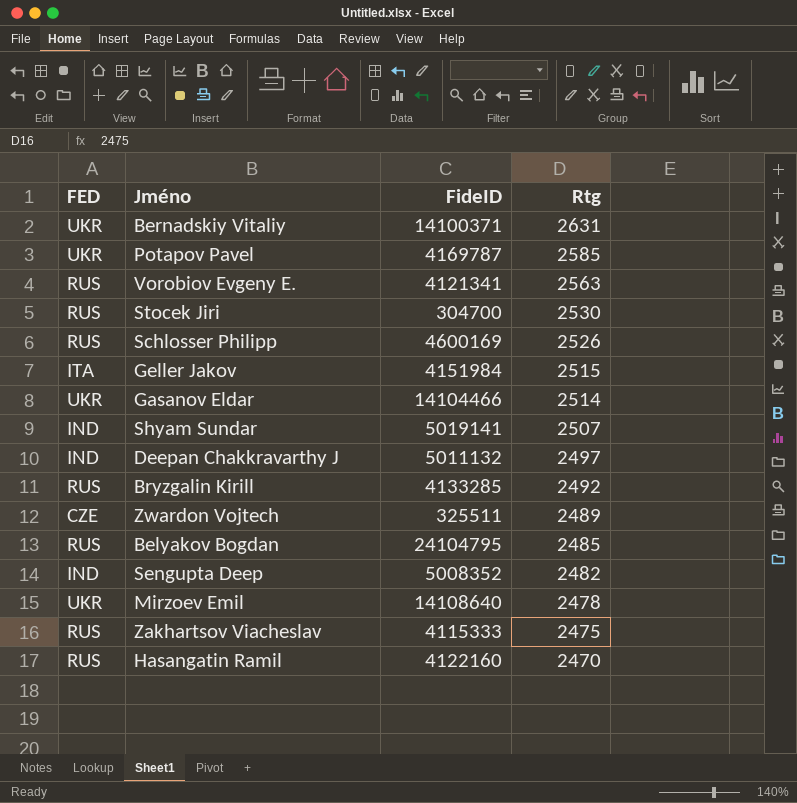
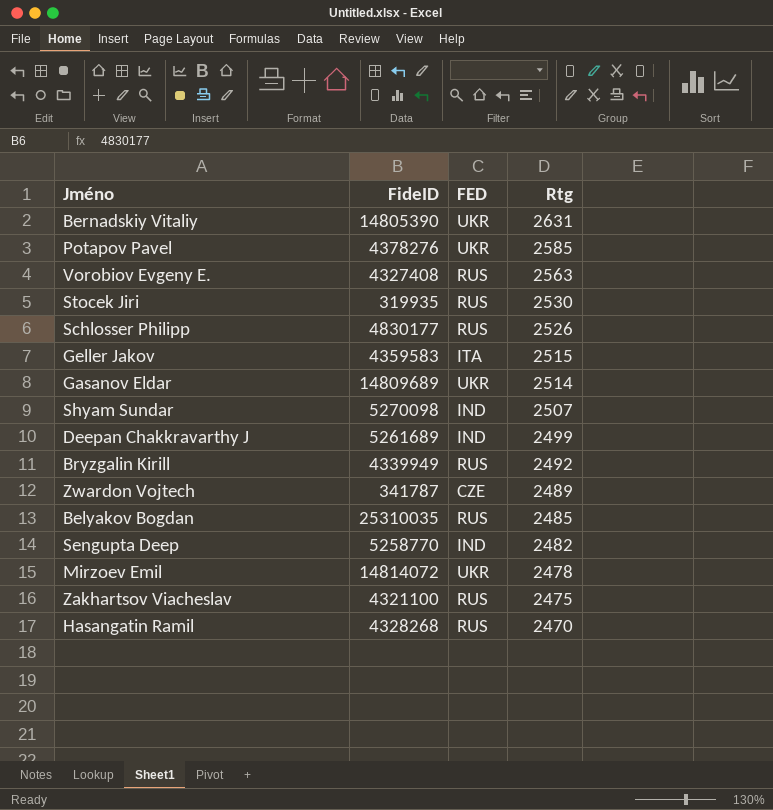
column FED | position: 1 -> 3
Bernadskiy Vitaliy | FideID: 14100371 -> 14805390
Potapov Pavel | FideID: 4169787 -> 4378276
Vorobiov Evgeny E. | FideID: 4121341 -> 4327408
Stocek Jiri | FideID: 304700 -> 319935
Schlosser Philipp | FideID: 4600169 -> 4830177
Geller Jakov | FideID: 4151984 -> 4359583
Gasanov Eldar | FideID: 14104466 -> 14809689
Shyam Sundar | FideID: 5019141 -> 5270098
Deepan Chakkravarthy J | FideID: 5011132 -> 5261689
Deepan Chakkravarthy J | Rtg: 2497 -> 2499
Bryzgalin Kirill | FideID: 4133285 -> 4339949
Zwardon Vojtech | FideID: 325511 -> 341787
Belyakov Bogdan | FideID: 24104795 -> 25310035
Sengupta Deep | FideID: 5008352 -> 5258770
Mirzoev Emil | FideID: 14108640 -> 14814072
Zakhartsov Viacheslav | FideID: 4115333 -> 4321100
Hasangatin Ramil | FideID: 4122160 -> 4328268

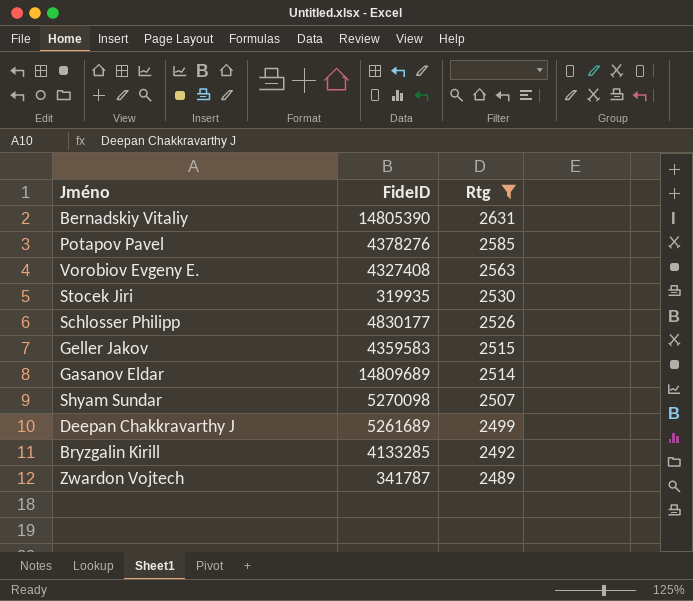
filter: none -> Rtg >= 2489
column FED | position: 3 -> none
Bryzgalin Kirill | FideID: 4339949 -> 4133285

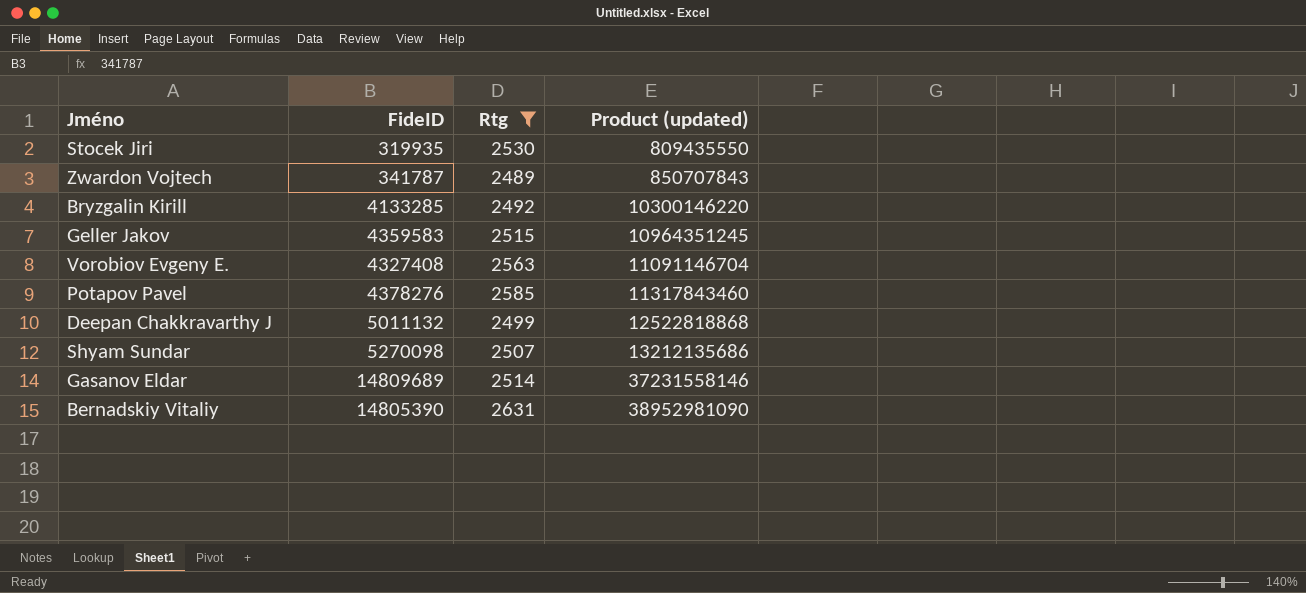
row order: Rtg descending -> Product (updated) ascending
column Product (updated) | formula: none -> [FideID] * [Rtg]
row Schlosser Philipp: 4830177 | 2526 -> none
Deepan Chakkravarthy J | FideID: 5261689 -> 5011132

